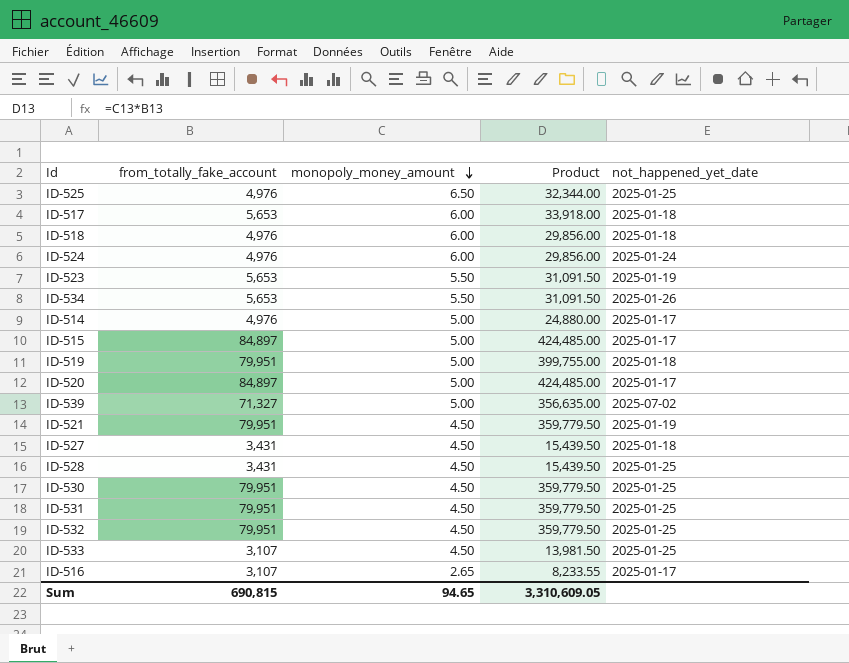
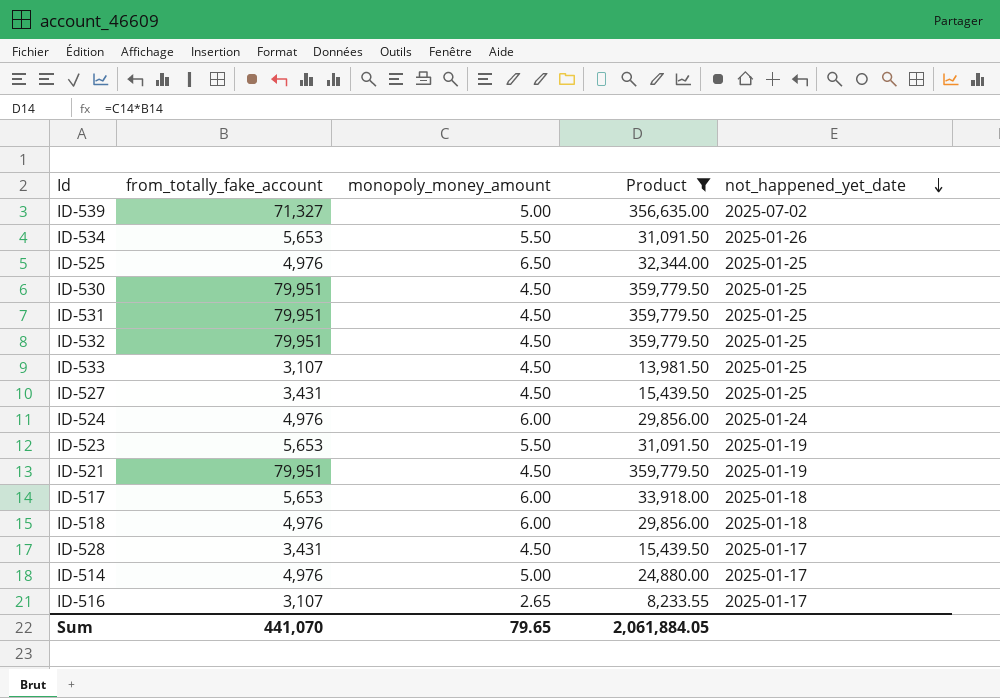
filter: none -> Product <= 359,779.50
row order: monopoly_money_amount descending -> not_happened_yet_date descending
ID-527 | not_happened_yet_date: 2025-01-18 -> 2025-01-25
ID-528 | not_happened_yet_date: 2025-01-25 -> 2025-01-17
Sum | from_totally_fake_account: 690,815 -> 441,070
Sum | monopoly_money_amount: 94.65 -> 79.65
Sum | Product: 3,310,609.05 -> 2,061,884.05

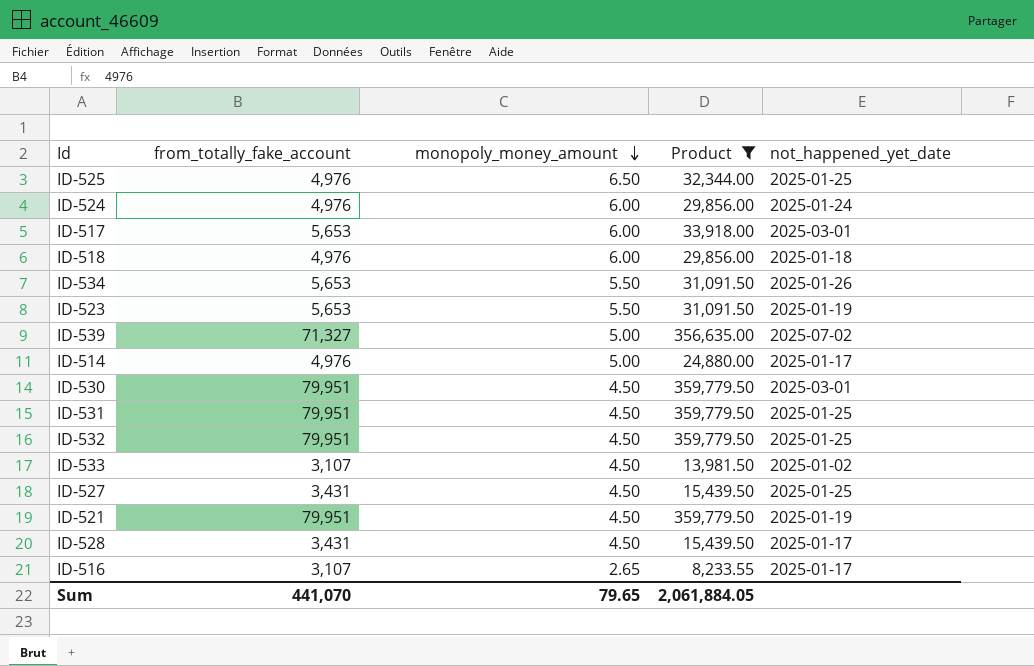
row order: not_happened_yet_date descending -> monopoly_money_amount descending
ID-517 | not_happened_yet_date: 2025-01-18 -> 2025-03-01
ID-530 | not_happened_yet_date: 2025-01-25 -> 2025-03-01
ID-533 | not_happened_yet_date: 2025-01-25 -> 2025-01-02

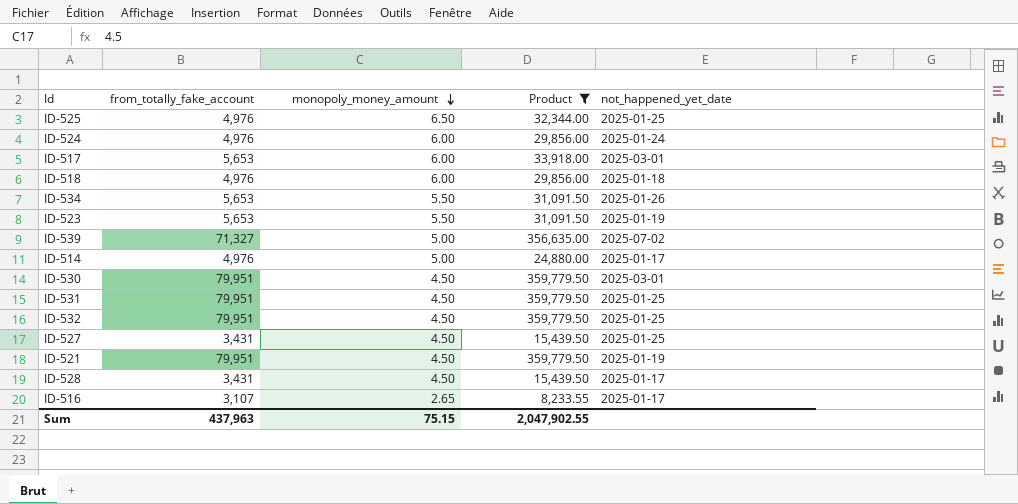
row ID-533: 3,107 | 4.50 | 13,981.50 | 2025-01-02 -> none
Sum | from_totally_fake_account: 441,070 -> 437,963
Sum | monopoly_money_amount: 79.65 -> 75.15
Sum | Product: 2,061,884.05 -> 2,047,902.55

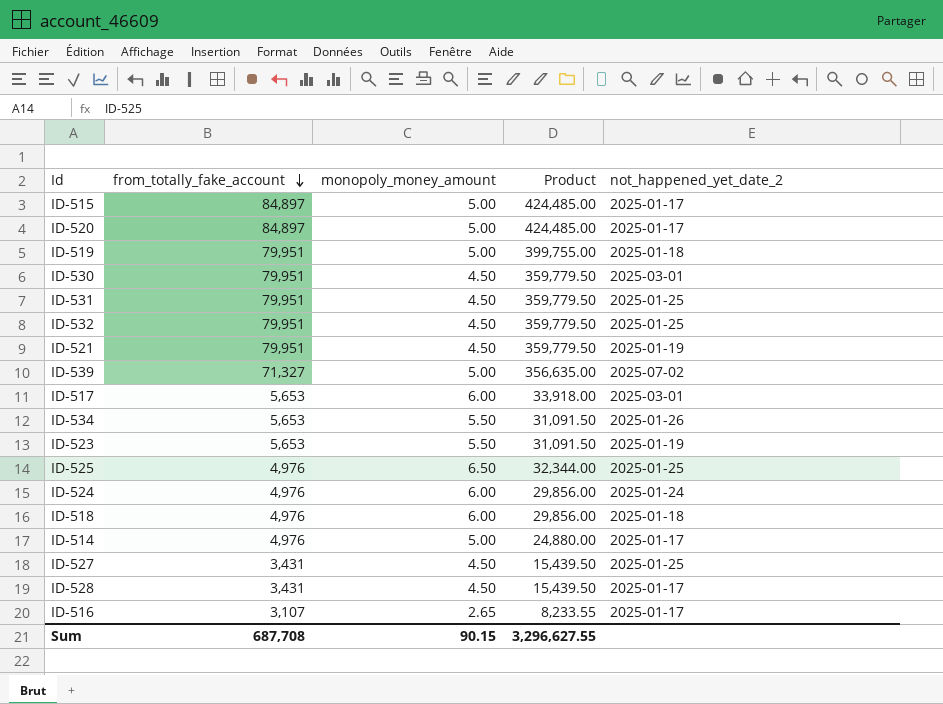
filter: Product <= 359,779.50 -> none
row order: monopoly_money_amount descending -> from_totally_fake_account descending
column name: not_happened_yet_date -> not_happened_yet_date_2
Sum | from_totally_fake_account: 437,963 -> 687,708
Sum | monopoly_money_amount: 75.15 -> 90.15
Sum | Product: 2,047,902.55 -> 3,296,627.55

